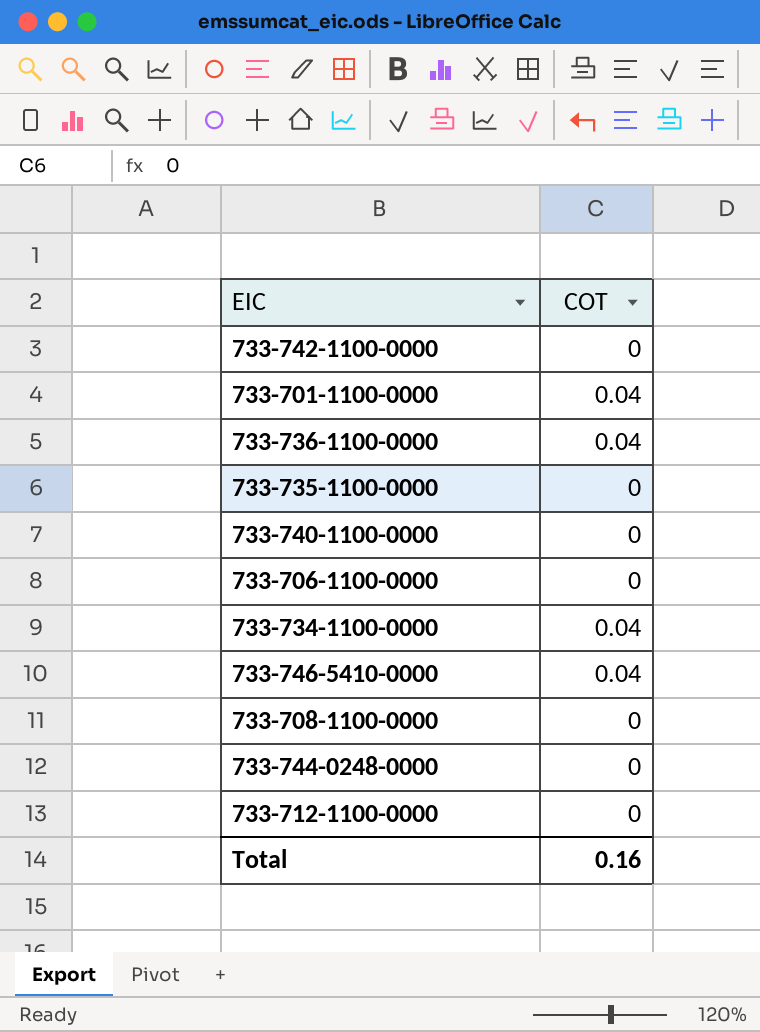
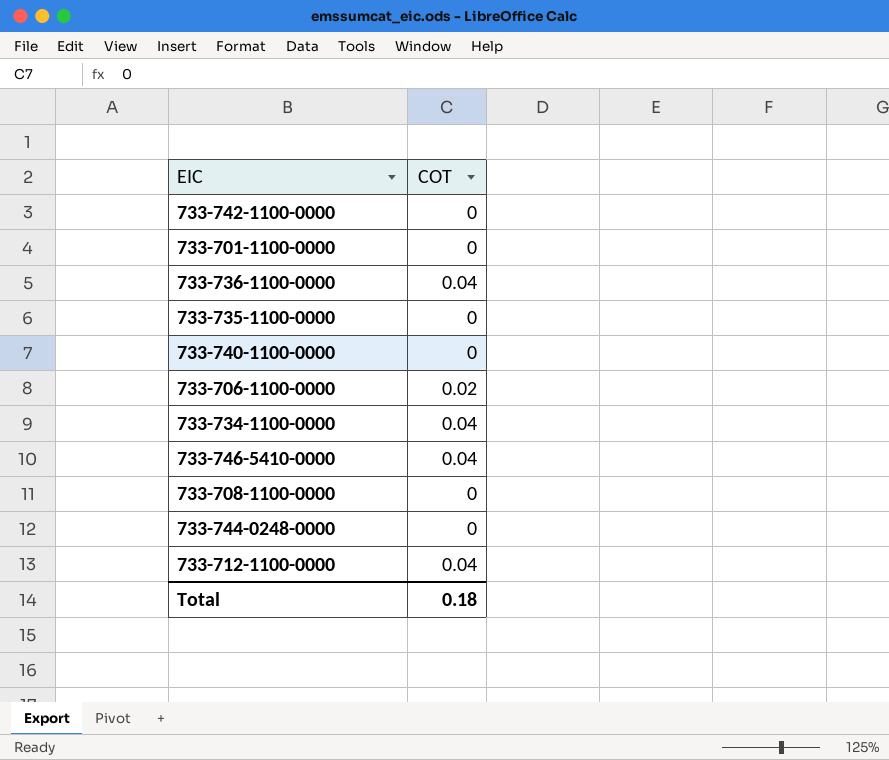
733-701-1100-0000 | COT: 0.04 -> 0
733-706-1100-0000 | COT: 0 -> 0.02
733-712-1100-0000 | COT: 0 -> 0.04
Total | COT: 0.16 -> 0.18

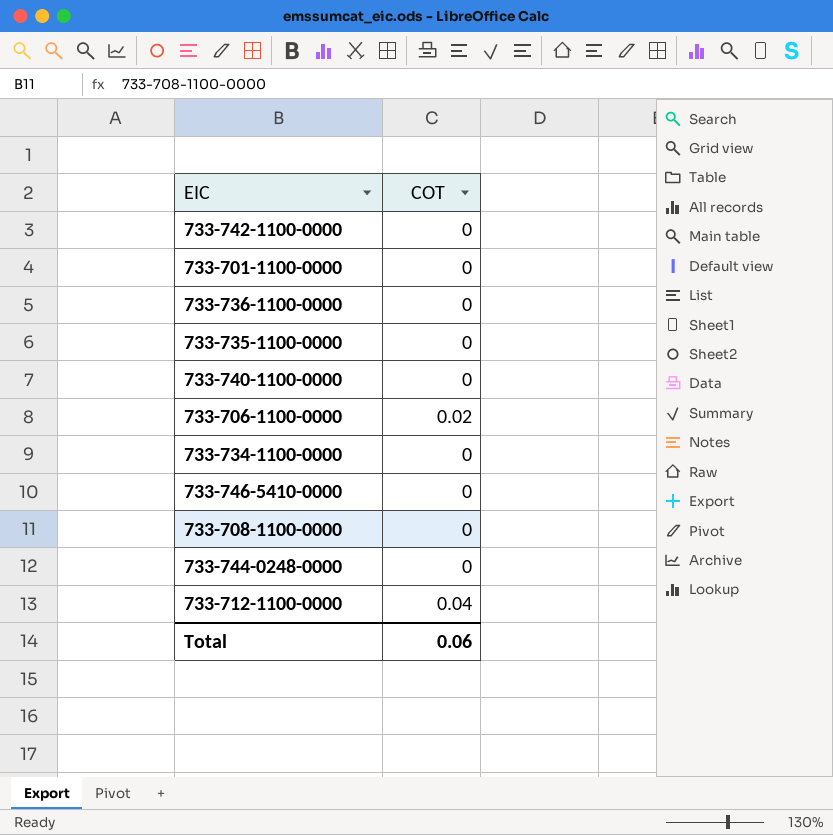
733-736-1100-0000 | COT: 0.04 -> 0
733-734-1100-0000 | COT: 0.04 -> 0
733-746-5410-0000 | COT: 0.04 -> 0
Total | COT: 0.18 -> 0.06

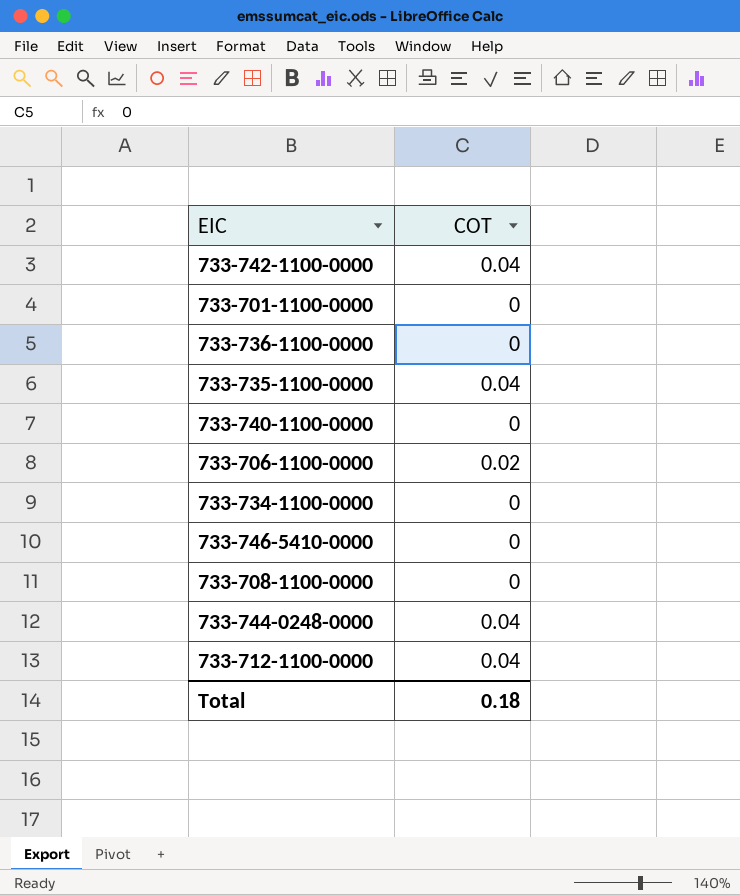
733-742-1100-0000 | COT: 0 -> 0.04
733-735-1100-0000 | COT: 0 -> 0.04
733-744-0248-0000 | COT: 0 -> 0.04
Total | COT: 0.06 -> 0.18

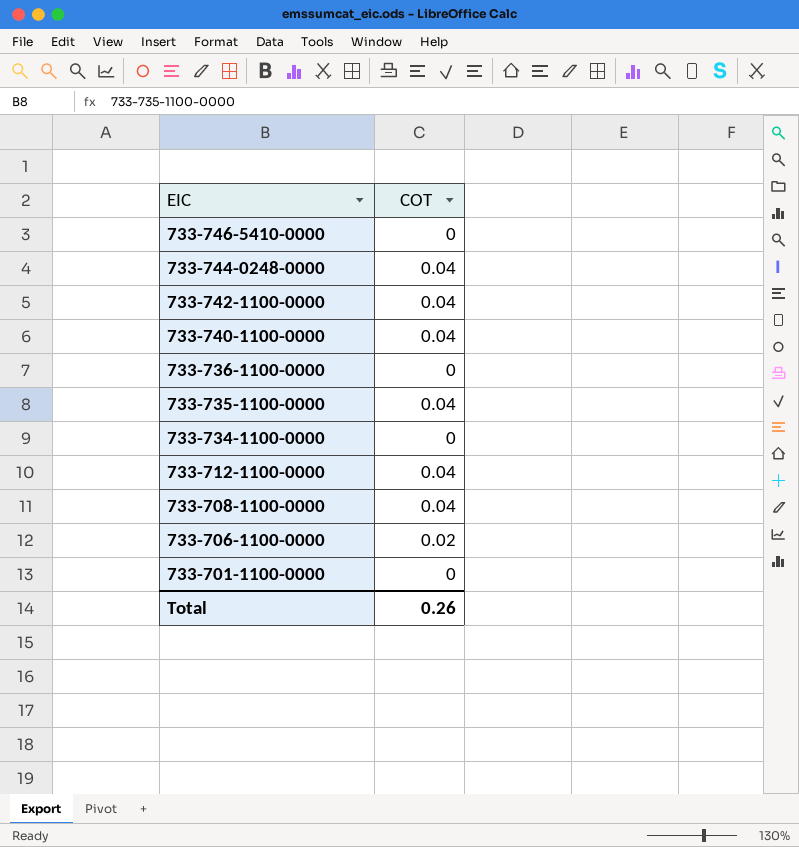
row order: none -> EIC descending
733-740-1100-0000 | COT: 0 -> 0.04
733-708-1100-0000 | COT: 0 -> 0.04
Total | COT: 0.18 -> 0.26

